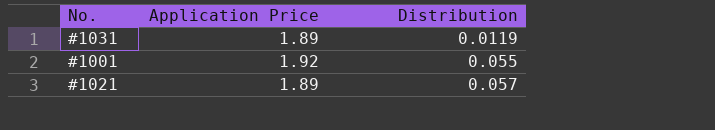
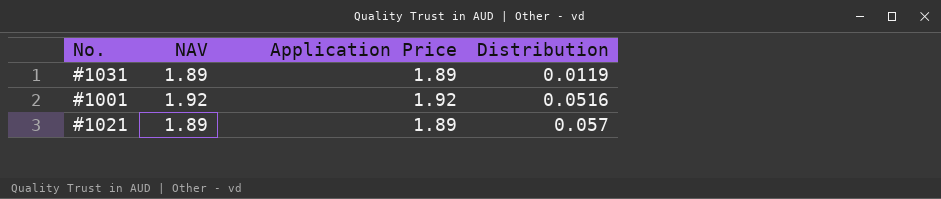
column NAV | position: none -> 2
#1001 | Distribution: 0.055 -> 0.0516

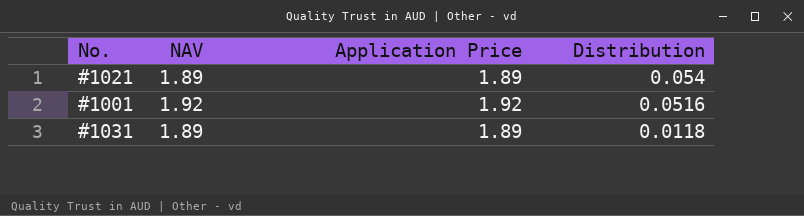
row order: Distribution ascending -> Distribution descending
#1021 | Distribution: 0.057 -> 0.054
#1031 | Distribution: 0.0119 -> 0.0118

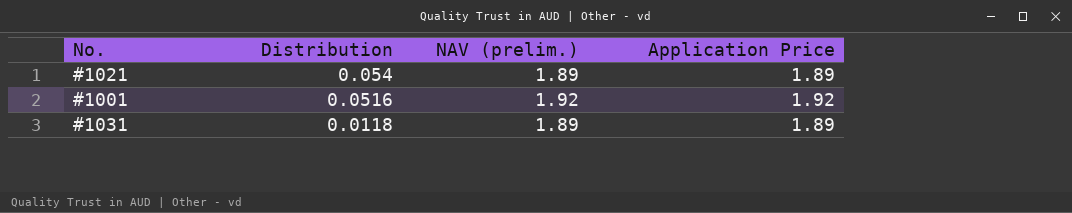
column Distribution | position: 4 -> 2
column name: NAV -> NAV (prelim.)

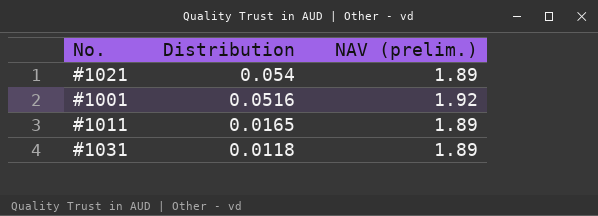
column Application Price | position: 4 -> none
row #1011: none -> 0.0165 | 1.89

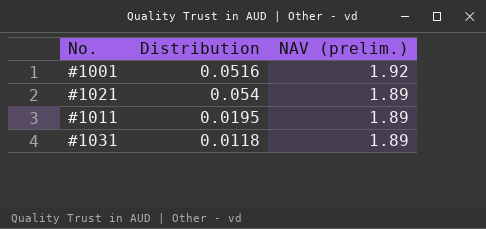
row order: Distribution descending -> NAV (prelim.) descending
#1011 | Distribution: 0.0165 -> 0.0195

